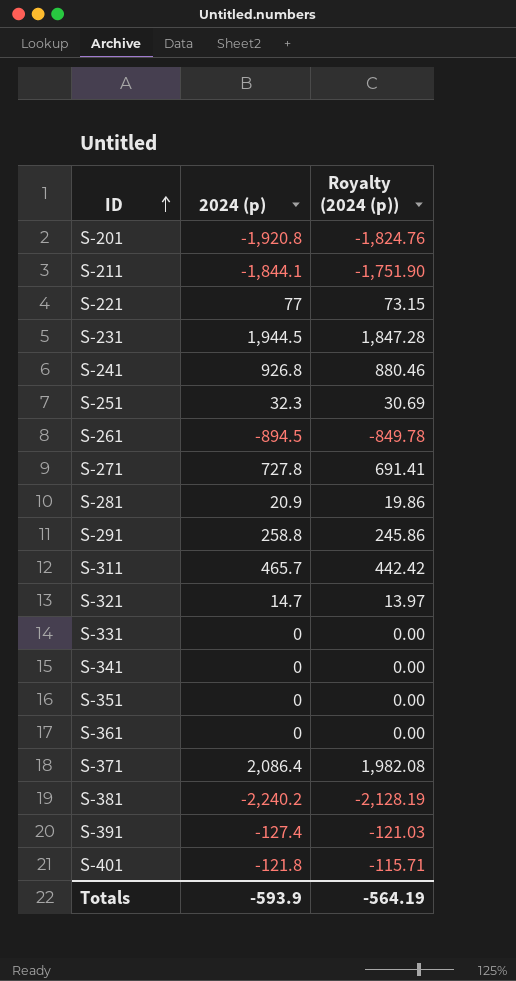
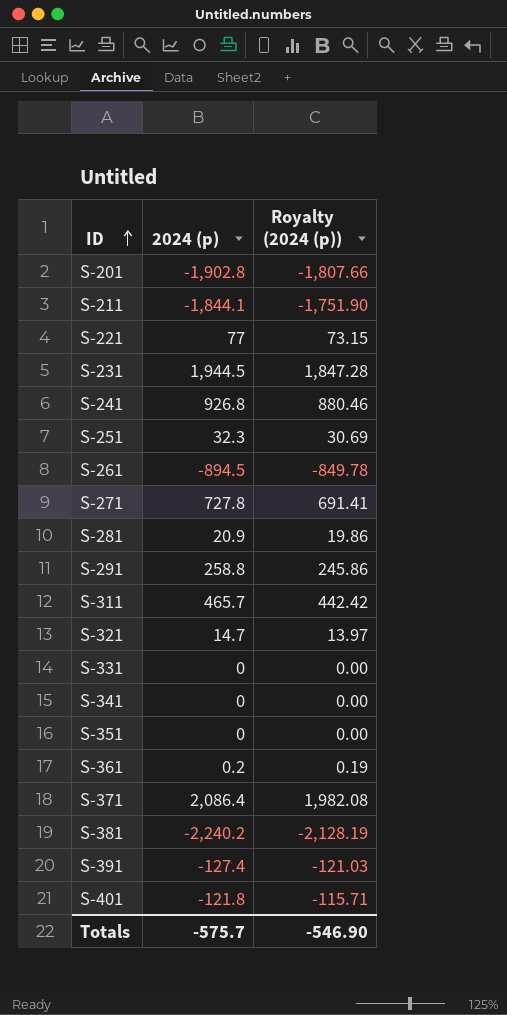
S-201 | 2024 (p): -1,920.8 -> -1,902.8
S-201 | Royalty (2024 (p)): -1,824.76 -> -1,807.66
S-361 | 2024 (p): 0 -> 0.2
S-361 | Royalty (2024 (p)): 0.00 -> 0.19
Totals | 2024 (p): -593.9 -> -575.7
Totals | Royalty (2024 (p)): -564.19 -> -546.90

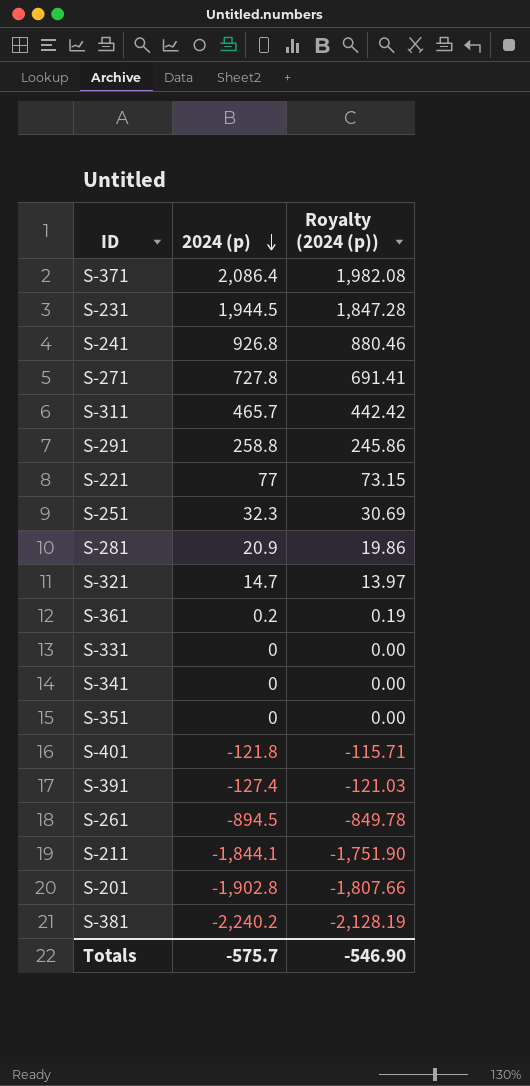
row order: ID ascending -> 2024 (p) descending

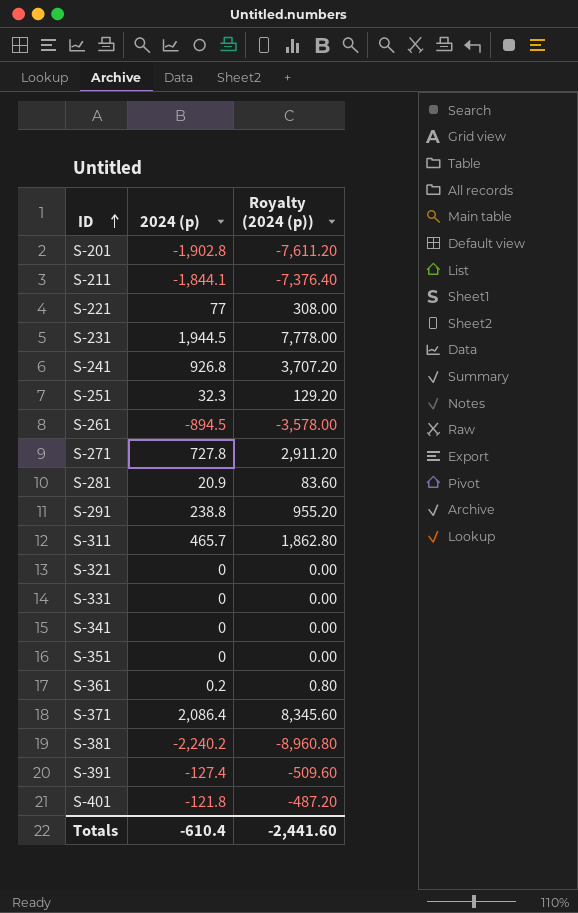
row order: 2024 (p) descending -> ID ascending
column Royalty (2024 (p)) | formula: [2024 (p)] * 0.95 -> [2024 (p)] * 4
S-291 | 2024 (p): 258.8 -> 238.8
S-321 | 2024 (p): 14.7 -> 0
Totals | 2024 (p): -575.7 -> -610.4
Totals | Royalty (2024 (p)): -546.90 -> -2,441.60

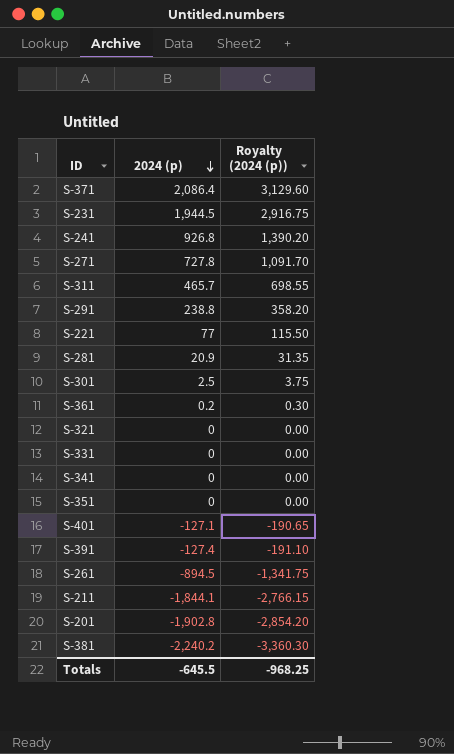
row order: ID ascending -> 2024 (p) descending
column Royalty (2024 (p)) | formula: [2024 (p)] * 4 -> [2024 (p)] * 1.5
row S-251: 32.3 | 129.20 -> none
row S-301: none -> 2.5 | 3.75
S-401 | 2024 (p): -121.8 -> -127.1
Totals | 2024 (p): -610.4 -> -645.5
Totals | Royalty (2024 (p)): -2,441.60 -> -968.25

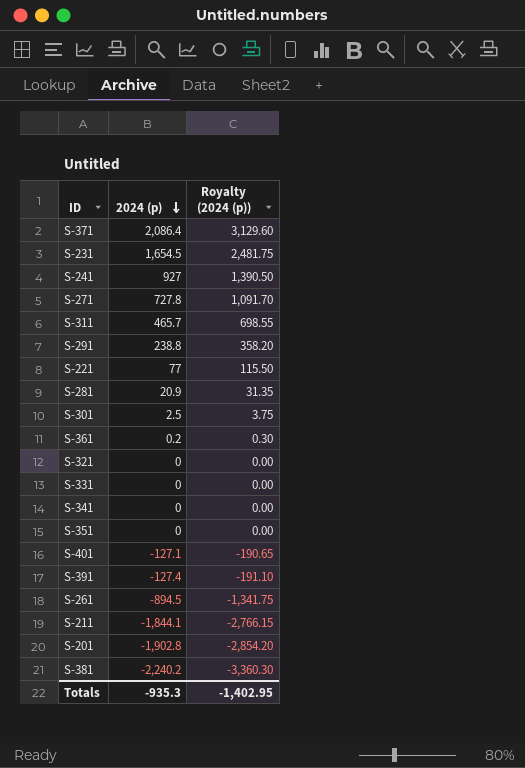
S-231 | 2024 (p): 1,944.5 -> 1,654.5
S-231 | Royalty (2024 (p)): 2,916.75 -> 2,481.75
S-241 | 2024 (p): 926.8 -> 927
S-241 | Royalty (2024 (p)): 1,390.20 -> 1,390.50
Totals | 2024 (p): -645.5 -> -935.3
Totals | Royalty (2024 (p)): -968.25 -> -1,402.95

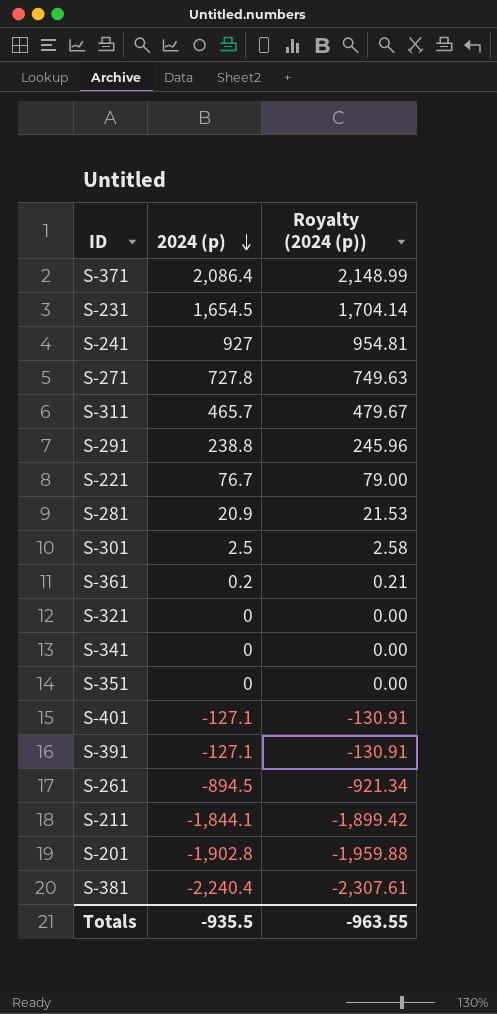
column Royalty (2024 (p)) | formula: [2024 (p)] * 1.5 -> [2024 (p)] * 1.03
row S-331: 0 | 0.00 -> none
S-221 | 2024 (p): 77 -> 76.7
S-391 | 2024 (p): -127.4 -> -127.1
S-381 | 2024 (p): -2,240.2 -> -2,240.4
Totals | 2024 (p): -935.3 -> -935.5
Totals | Royalty (2024 (p)): -1,402.95 -> -963.55

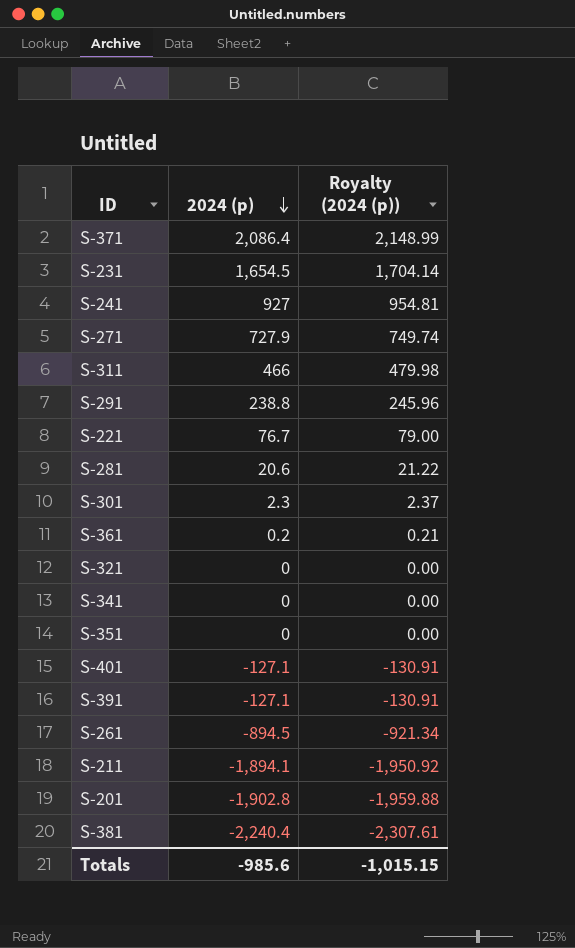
S-271 | 2024 (p): 727.8 -> 727.9
S-271 | Royalty (2024 (p)): 749.63 -> 749.74
S-311 | 2024 (p): 465.7 -> 466
S-311 | Royalty (2024 (p)): 479.67 -> 479.98
S-281 | 2024 (p): 20.9 -> 20.6
S-281 | Royalty (2024 (p)): 21.53 -> 21.22
S-301 | 2024 (p): 2.5 -> 2.3
S-301 | Royalty (2024 (p)): 2.58 -> 2.37
S-211 | 2024 (p): -1,844.1 -> -1,894.1
S-211 | Royalty (2024 (p)): -1,899.42 -> -1,950.92
Totals | 2024 (p): -935.5 -> -985.6
Totals | Royalty (2024 (p)): -963.55 -> -1,015.15

